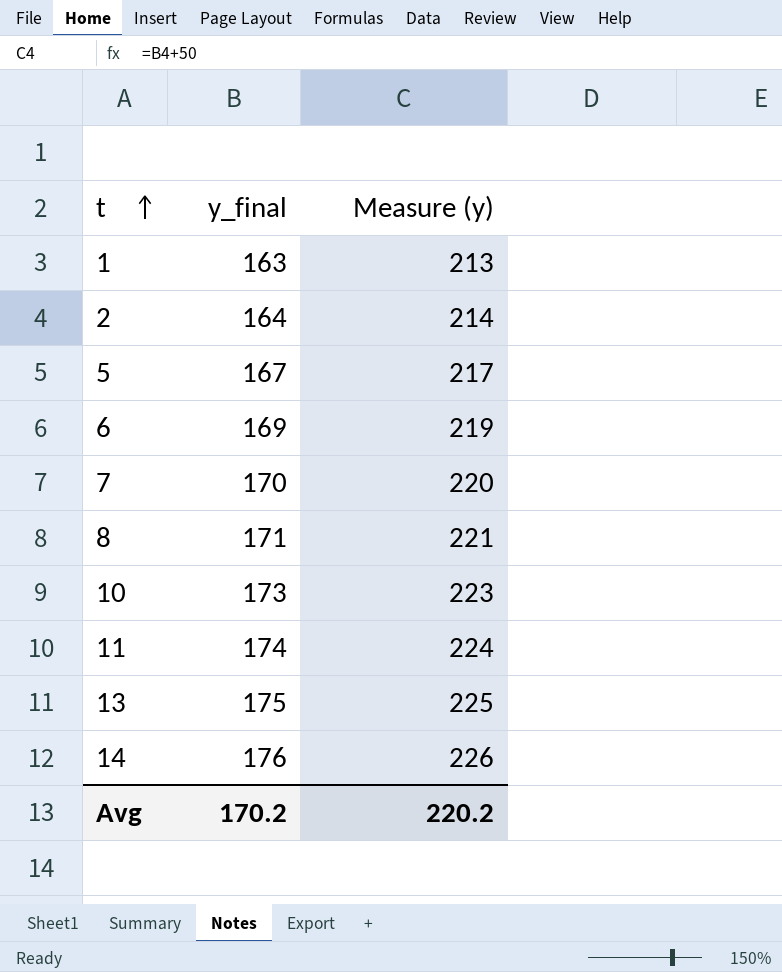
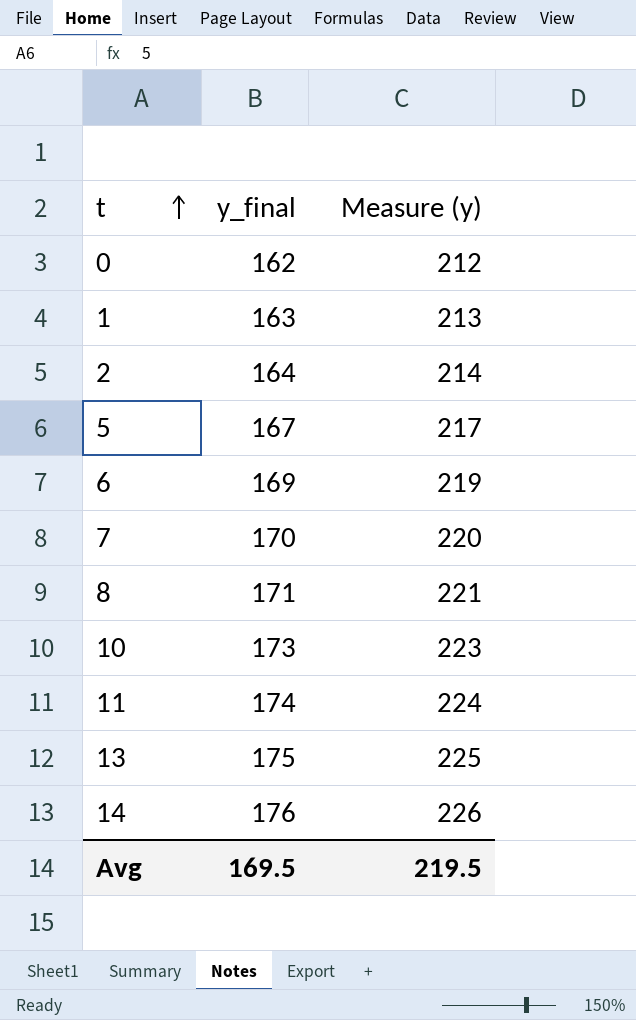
row 0: none -> 162 | 212
Avg | y_final: 170.2 -> 169.5
Avg | Measure (y): 220.2 -> 219.5

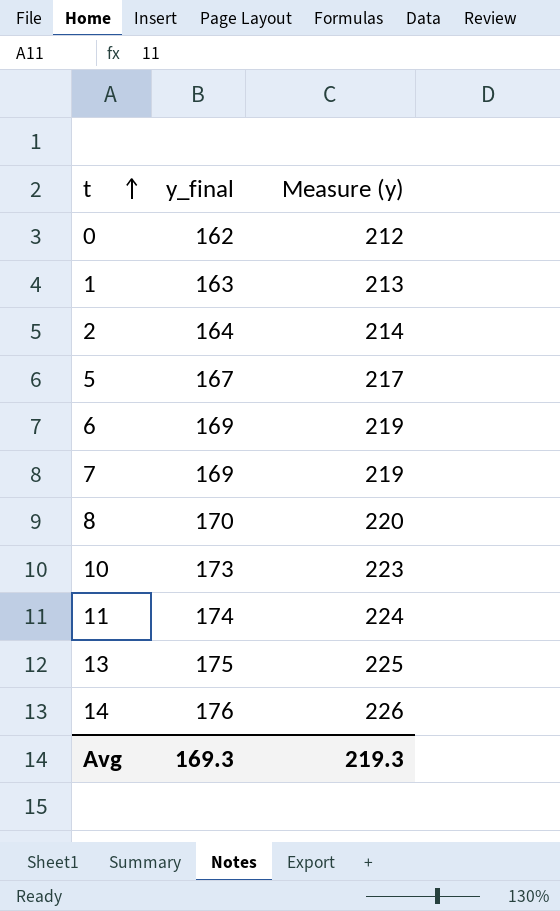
7 | y_final: 170 -> 169
7 | Measure (y): 220 -> 219
8 | y_final: 171 -> 170
8 | Measure (y): 221 -> 220
Avg | y_final: 169.5 -> 169.3
Avg | Measure (y): 219.5 -> 219.3

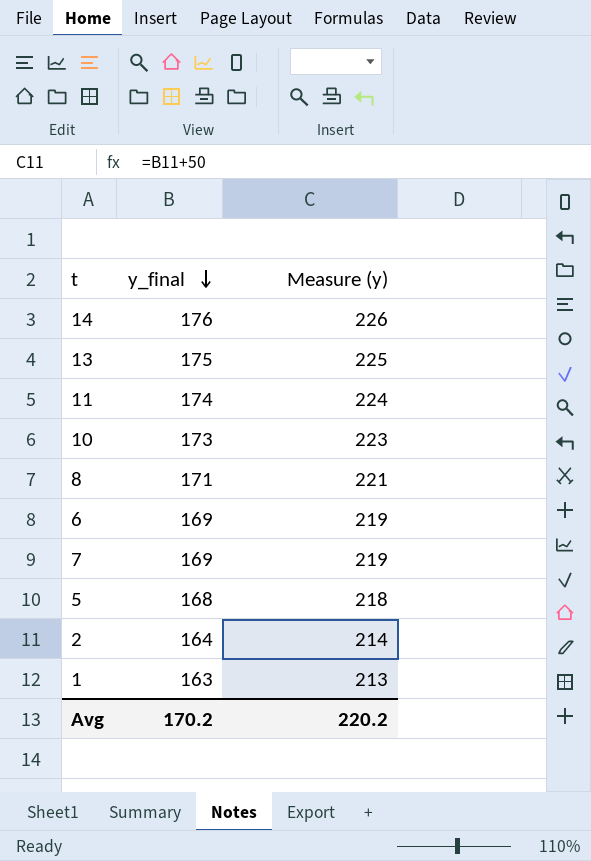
row order: t ascending -> y_final descending
row 0: 162 | 212 -> none
8 | y_final: 170 -> 171
8 | Measure (y): 220 -> 221
5 | y_final: 167 -> 168
5 | Measure (y): 217 -> 218
Avg | y_final: 169.3 -> 170.2
Avg | Measure (y): 219.3 -> 220.2

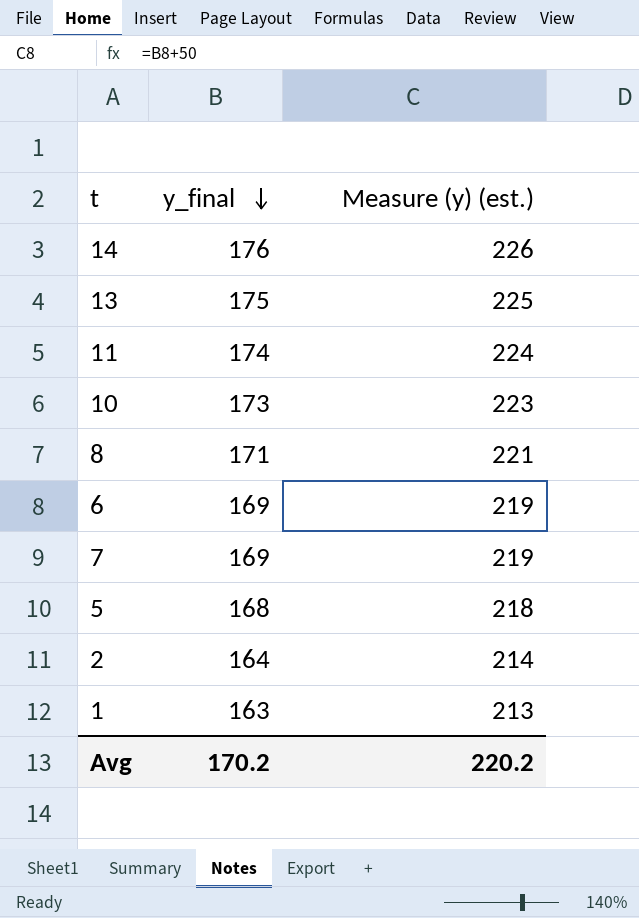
column name: Measure (y) -> Measure (y) (est.)

